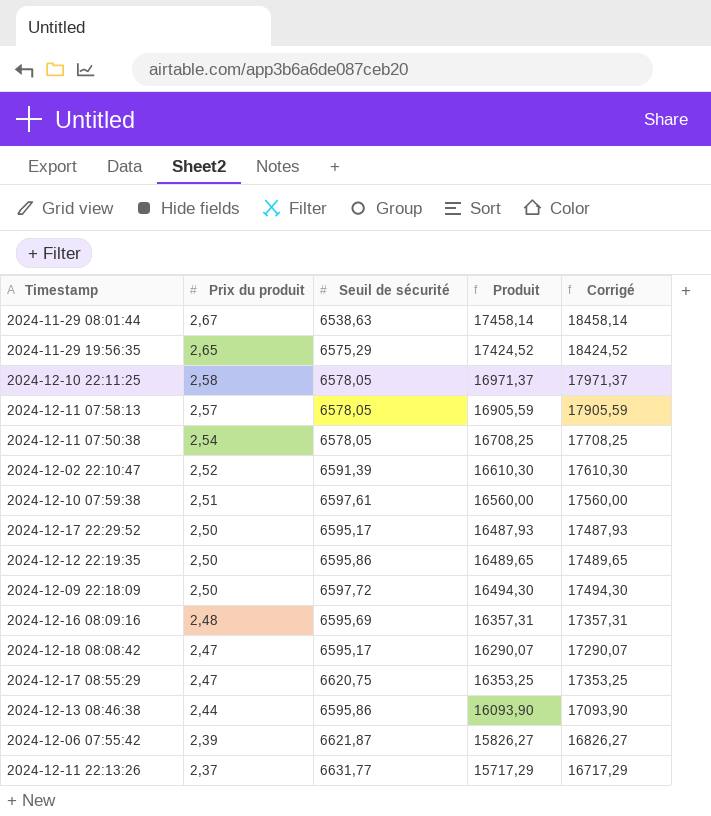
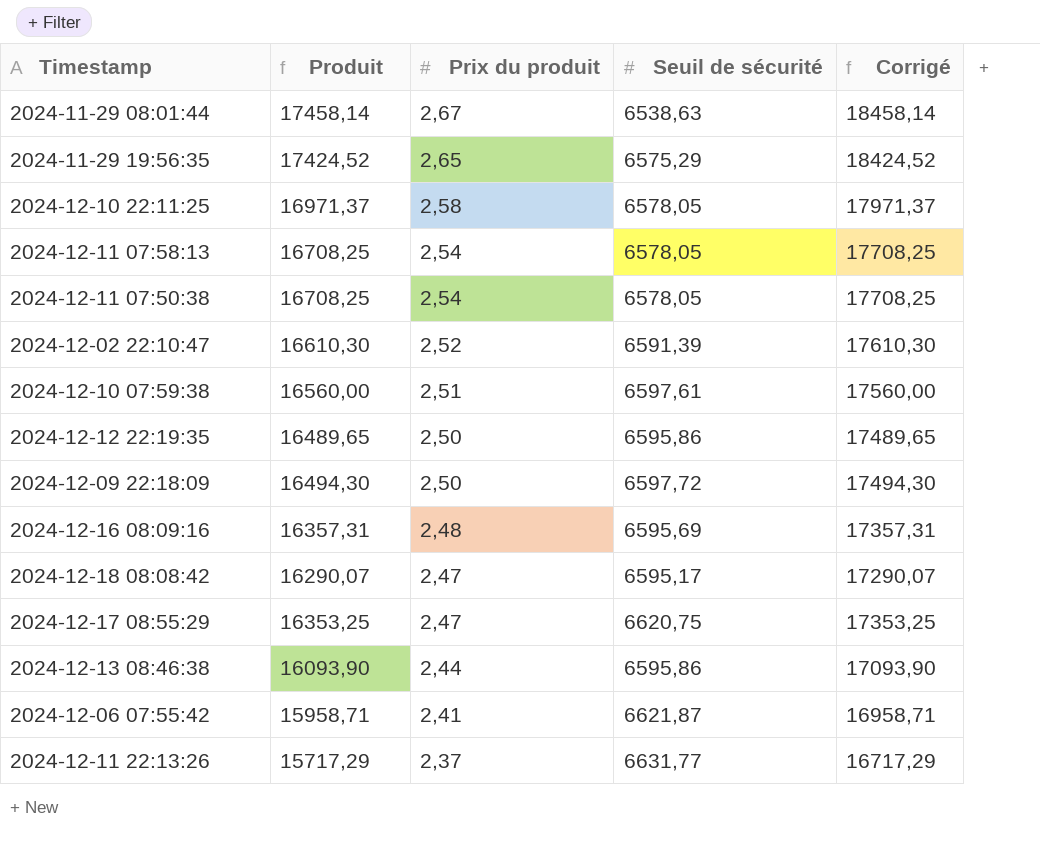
column Produit | position: 4 -> 2
row 2024-12-17 22:29:52: 2,50 | 6595,17 | 16487,93 | 17487,93 -> none
2024-12-11 07:58:13 | Produit: 16905,59 -> 16708,25
2024-12-11 07:58:13 | Prix du produit: 2,57 -> 2,54
2024-12-11 07:58:13 | Corrigé: 17905,59 -> 17708,25
2024-12-06 07:55:42 | Produit: 15826,27 -> 15958,71
2024-12-06 07:55:42 | Prix du produit: 2,39 -> 2,41
2024-12-06 07:55:42 | Corrigé: 16826,27 -> 16958,71

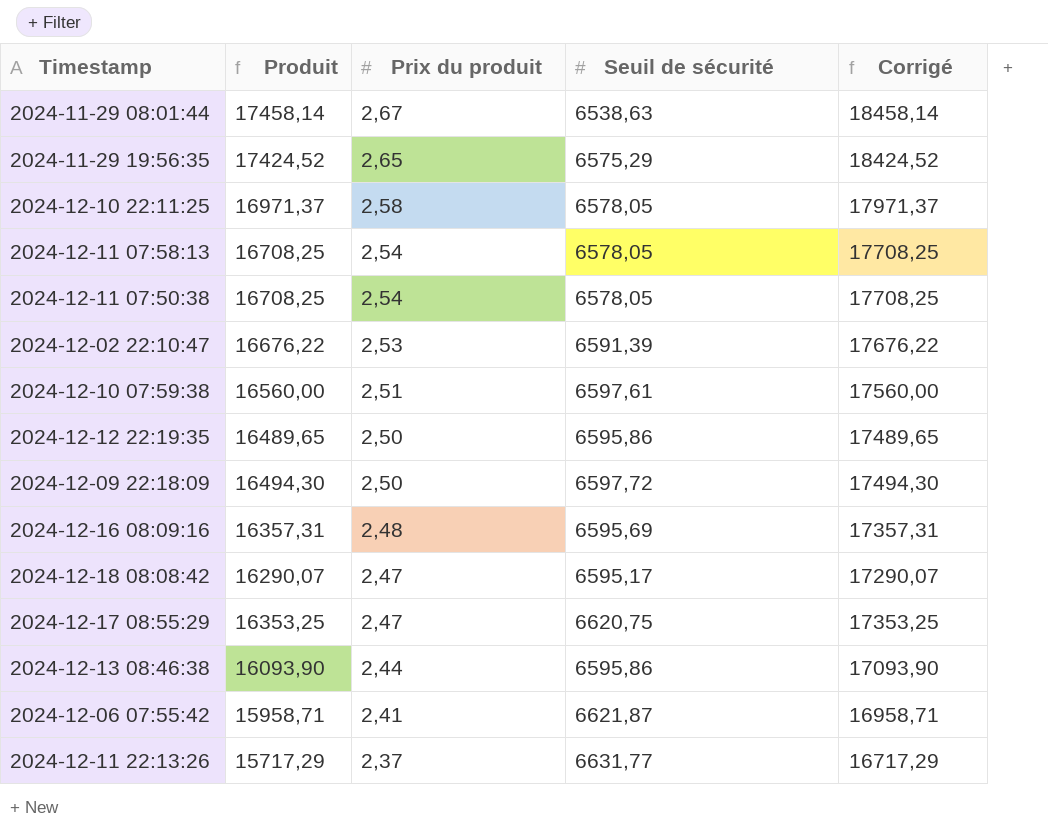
2024-12-02 22:10:47 | Produit: 16610,30 -> 16676,22
2024-12-02 22:10:47 | Prix du produit: 2,52 -> 2,53
2024-12-02 22:10:47 | Corrigé: 17610,30 -> 17676,22

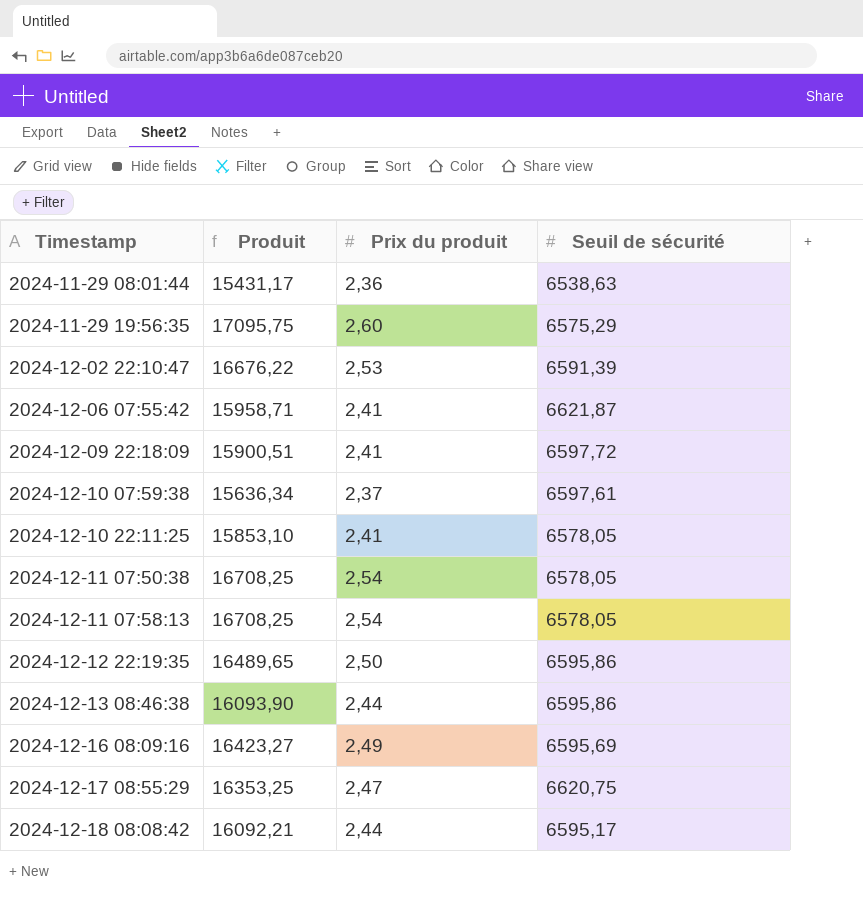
row order: Prix du produit descending -> Timestamp ascending
column Corrigé | formula: [Produit] + 1000 -> none
row 2024-12-11 22:13:26: 15717,29 | 2,37 | 6631,77 | 16717,29 -> none
2024-11-29 08:01:44 | Produit: 17458,14 -> 15431,17
2024-11-29 08:01:44 | Prix du produit: 2,67 -> 2,36
2024-11-29 19:56:35 | Produit: 17424,52 -> 17095,75
2024-11-29 19:56:35 | Prix du produit: 2,65 -> 2,60
2024-12-09 22:18:09 | Produit: 16494,30 -> 15900,51
2024-12-09 22:18:09 | Prix du produit: 2,50 -> 2,41
2024-12-10 07:59:38 | Produit: 16560,00 -> 15636,34
2024-12-10 07:59:38 | Prix du produit: 2,51 -> 2,37
2024-12-10 22:11:25 | Produit: 16971,37 -> 15853,10
2024-12-10 22:11:25 | Prix du produit: 2,58 -> 2,41
2024-12-16 08:09:16 | Produit: 16357,31 -> 16423,27
2024-12-16 08:09:16 | Prix du produit: 2,48 -> 2,49
2024-12-18 08:08:42 | Produit: 16290,07 -> 16092,21
2024-12-18 08:08:42 | Prix du produit: 2,47 -> 2,44

